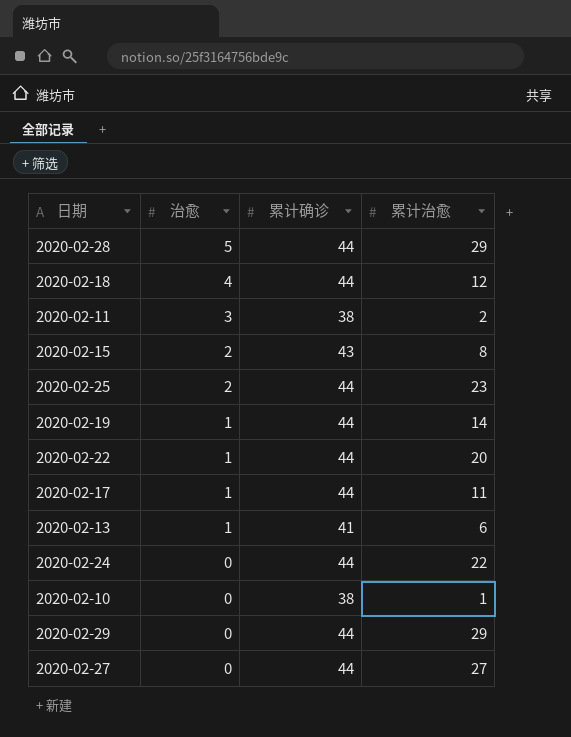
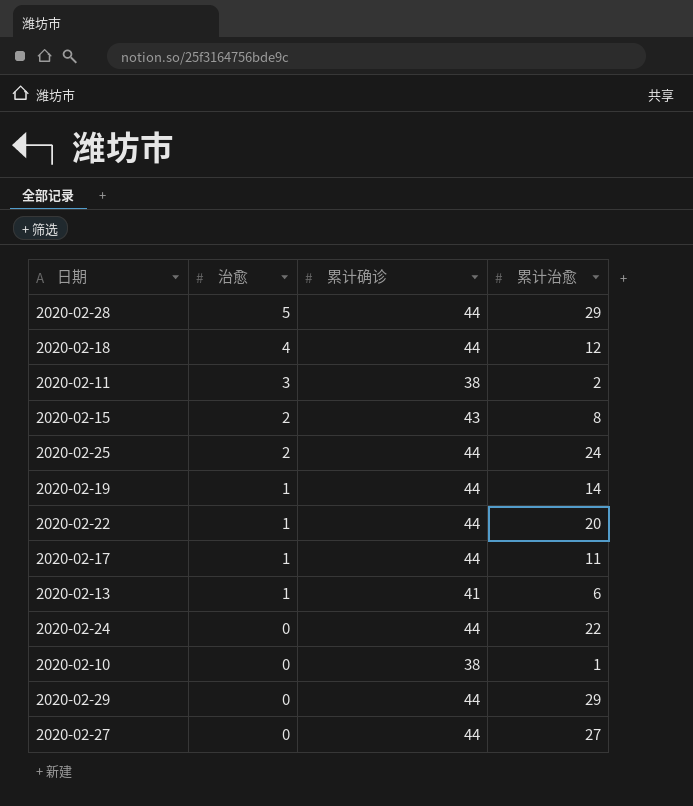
2020-02-25 | 累计治愈: 23 -> 24

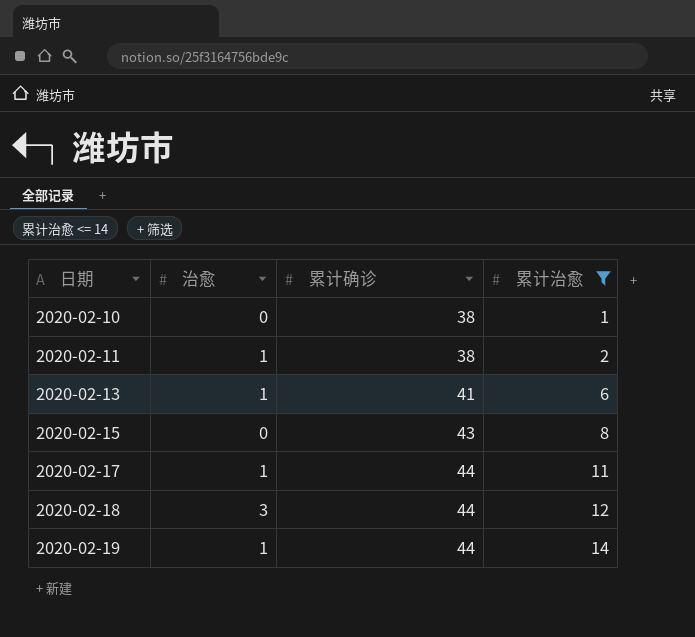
filter: none -> 累计治愈 <= 14
row order: 治愈 descending -> 日期 ascending
2020-02-11 | 治愈: 3 -> 1
2020-02-15 | 治愈: 2 -> 0
2020-02-18 | 治愈: 4 -> 3

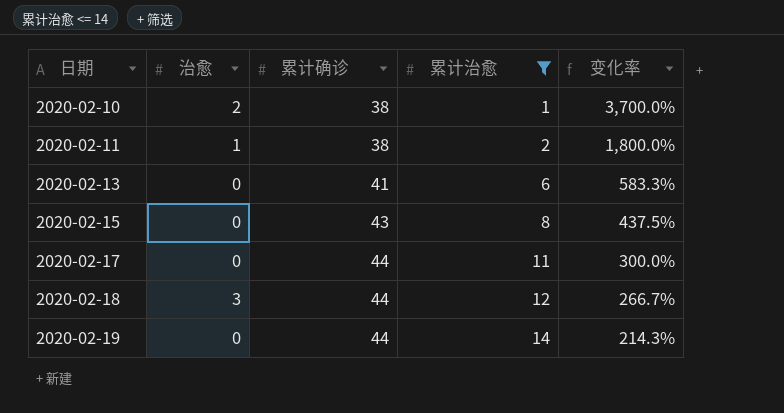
column 变化率 | formula: none -> ([累计确诊] - [累计治愈]) / [累计治愈]
2020-02-10 | 治愈: 0 -> 2
2020-02-13 | 治愈: 1 -> 0
2020-02-17 | 治愈: 1 -> 0
2020-02-19 | 治愈: 1 -> 0

